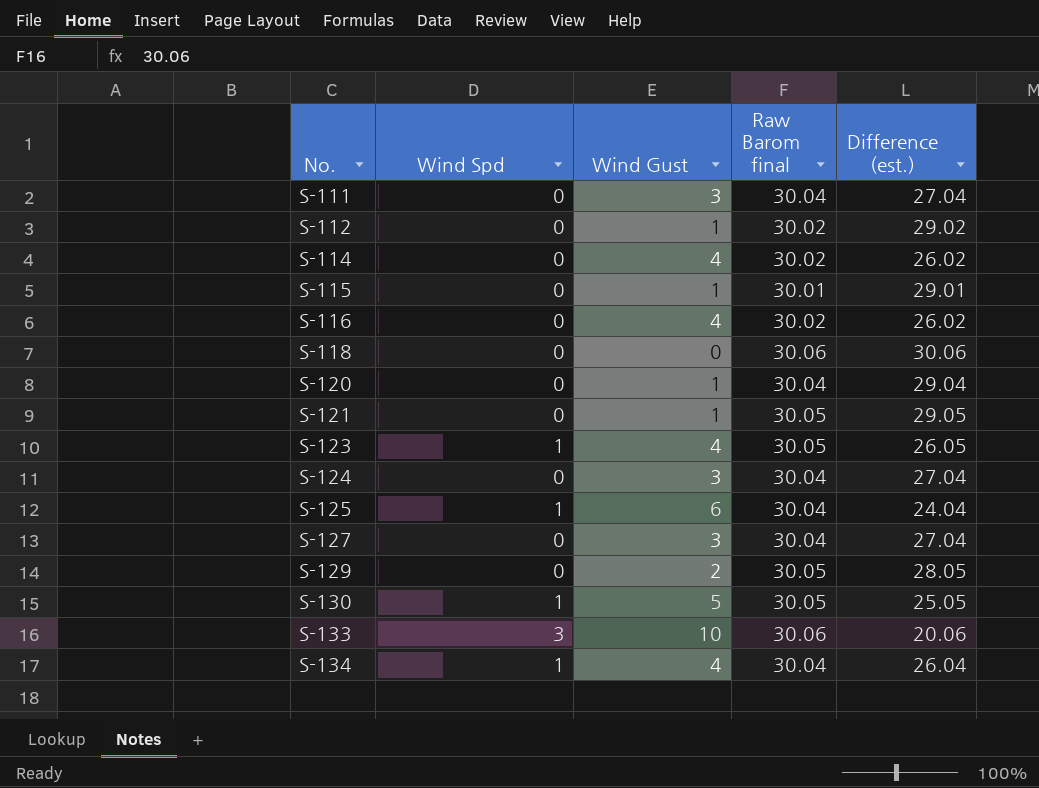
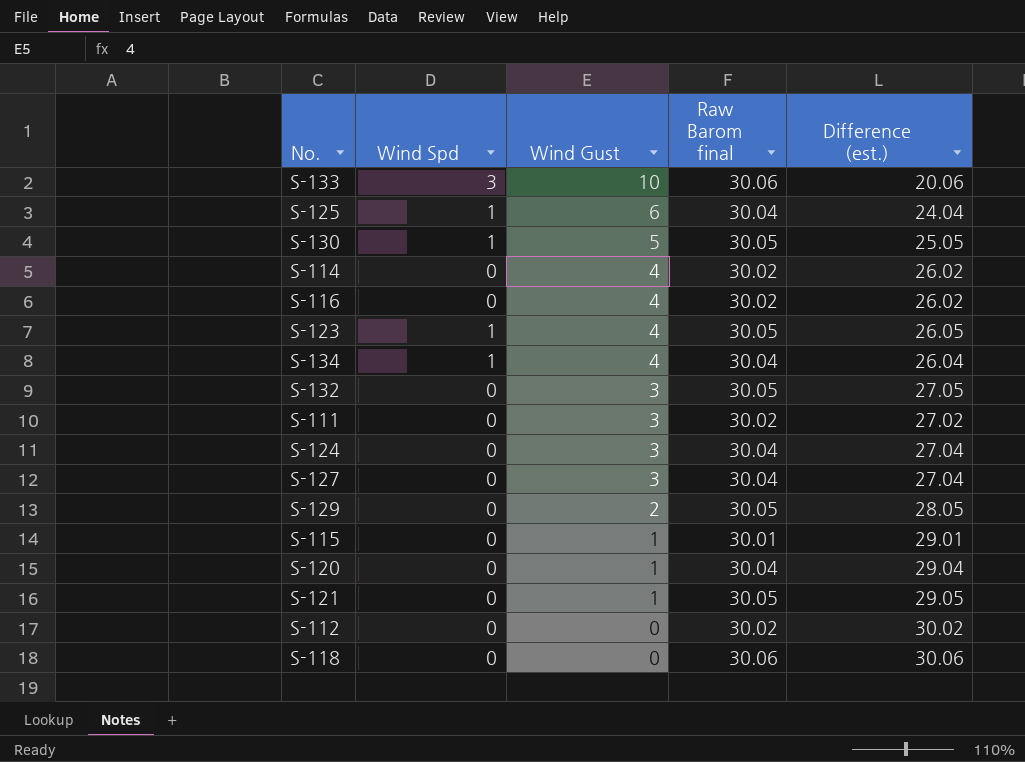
row order: No. ascending -> Wind Gust descending
row S-132: none -> 0 | 3 | 30.05 | 27.05
S-111 | Raw Barom final: 30.04 -> 30.02
S-111 | Difference (est.): 27.04 -> 27.02
S-112 | Wind Gust: 1 -> 0
S-112 | Difference (est.): 29.02 -> 30.02

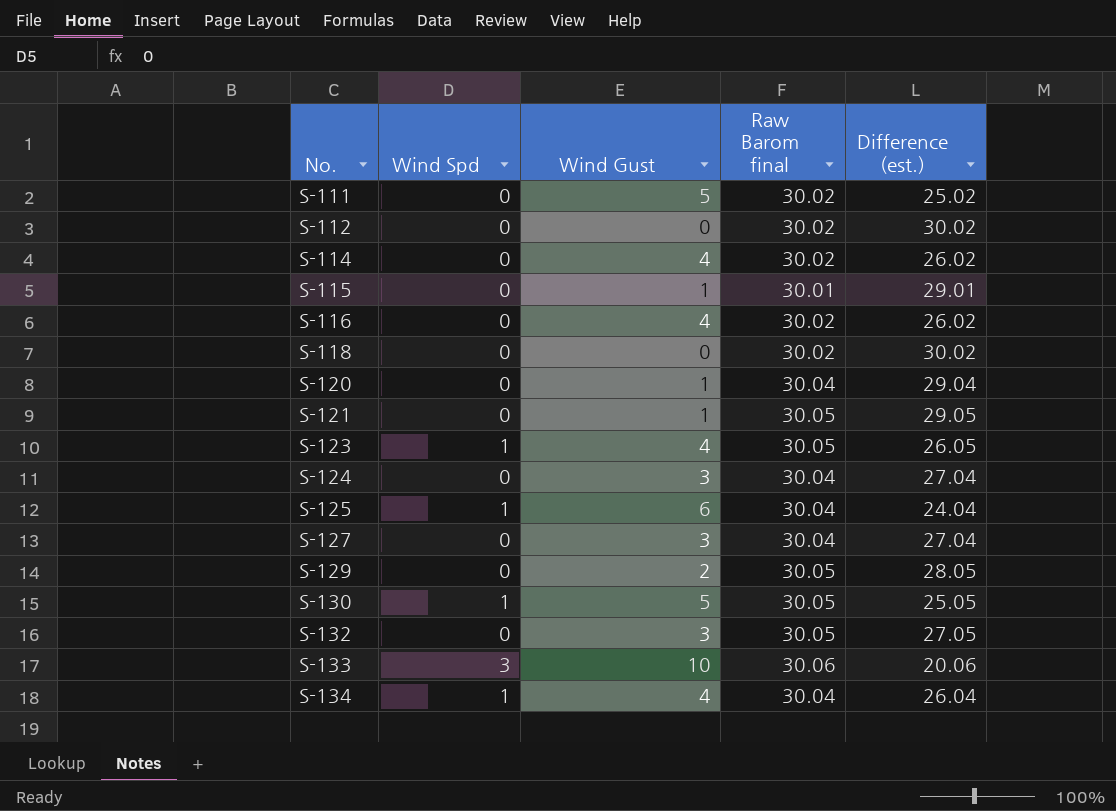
row order: Wind Gust descending -> No. ascending
S-111 | Wind Gust: 3 -> 5
S-111 | Difference (est.): 27.02 -> 25.02
S-118 | Raw Barom final: 30.06 -> 30.02
S-118 | Difference (est.): 30.06 -> 30.02

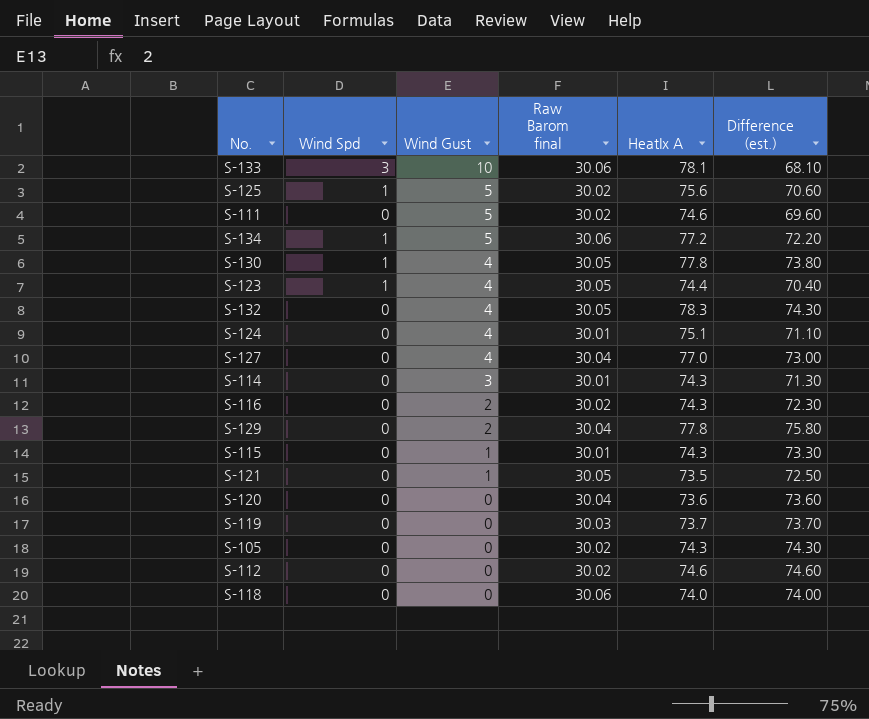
row order: No. ascending -> Wind Gust descending
column HeatIx A | position: none -> 5
column Difference (est.) | formula: [Raw Barom final] - [Wind Gust] -> [HeatIx A] - [Wind Gust]
S-125 | Wind Gust: 6 -> 5
S-125 | Raw Barom final: 30.04 -> 30.02
S-134 | Wind Gust: 4 -> 5
S-134 | Raw Barom final: 30.04 -> 30.06
S-130 | Wind Gust: 5 -> 4
S-132 | Wind Gust: 3 -> 4
S-124 | Wind Gust: 3 -> 4
S-124 | Raw Barom final: 30.04 -> 30.01
S-127 | Wind Gust: 3 -> 4
S-114 | Wind Gust: 4 -> 3
S-114 | Raw Barom final: 30.02 -> 30.01
S-116 | Wind Gust: 4 -> 2
S-129 | Raw Barom final: 30.05 -> 30.04
S-120 | Wind Gust: 1 -> 0
row S-119: none -> 0 | 0 | 30.03 | 73.7 | 73.70
row S-105: none -> 0 | 0 | 30.02 | 74.3 | 74.30
S-118 | Raw Barom final: 30.02 -> 30.06

